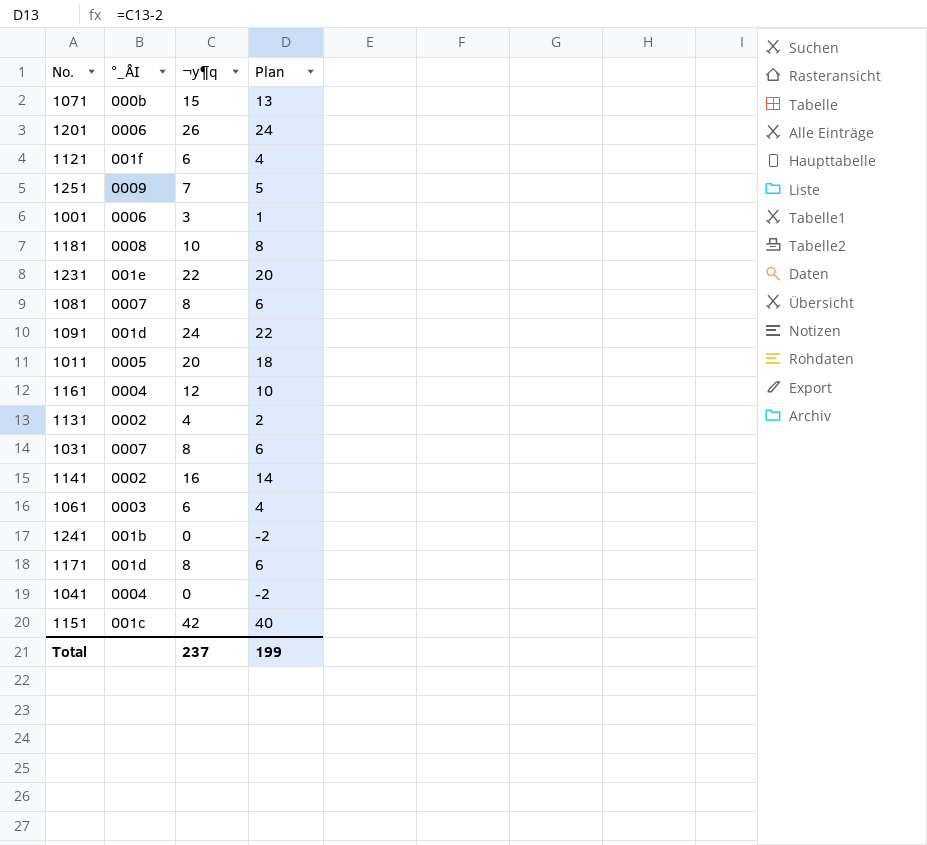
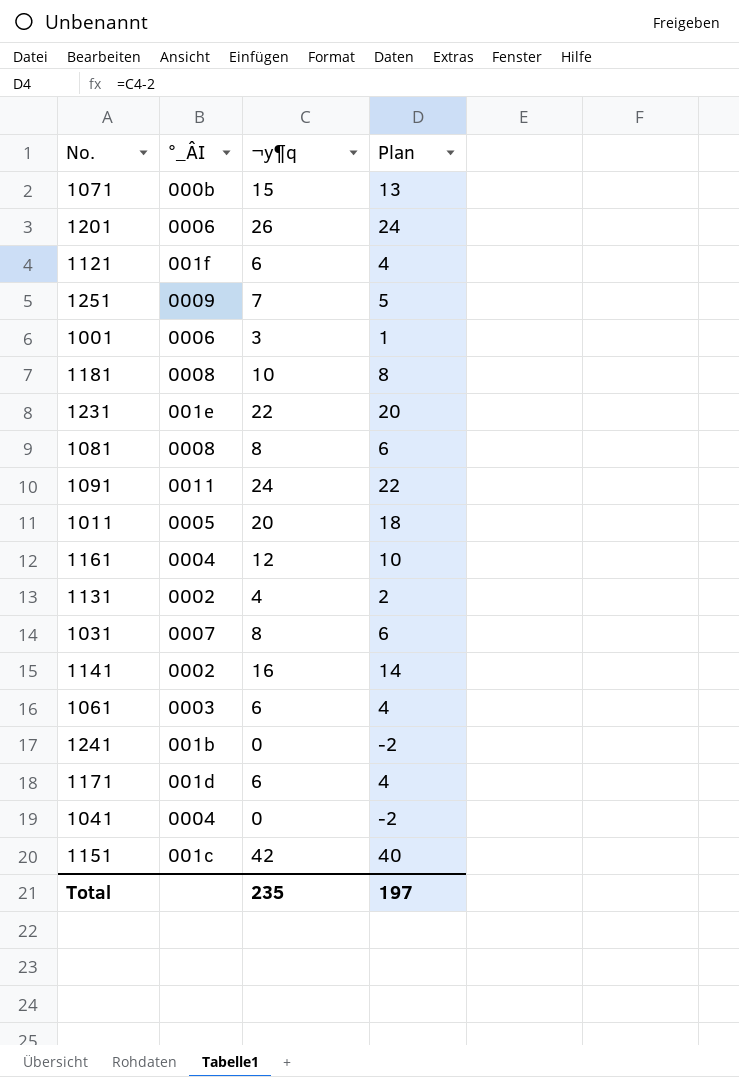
1081 | °_ÂI: 0007 -> 0008
1091 | °_ÂI: 001d -> 0011
1171 | ¬y¶q: 8 -> 6
1171 | Plan: 6 -> 4
Total | ¬y¶q: 237 -> 235
Total | Plan: 199 -> 197

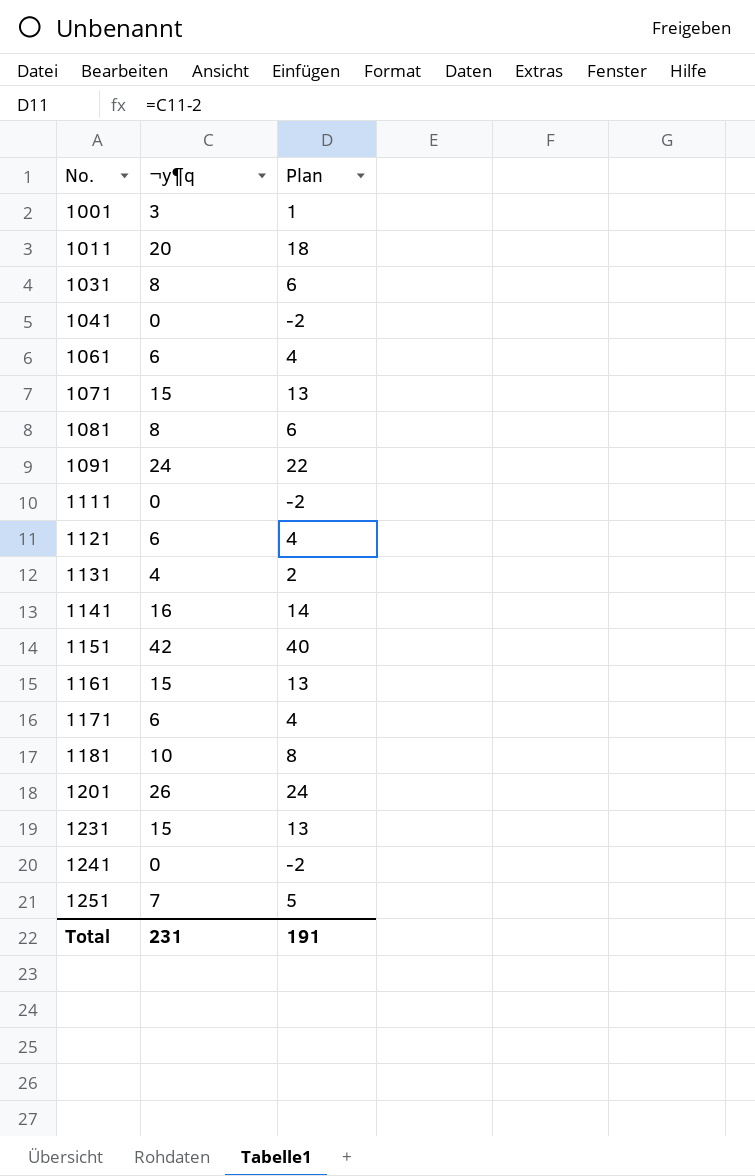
row order: none -> No. ascending
column °_ÂI | position: 2 -> none
row 1111: none -> 0 | -2
1161 | ¬y¶q: 12 -> 15
1161 | Plan: 10 -> 13
1231 | ¬y¶q: 22 -> 15
1231 | Plan: 20 -> 13
Total | ¬y¶q: 235 -> 231
Total | Plan: 197 -> 191

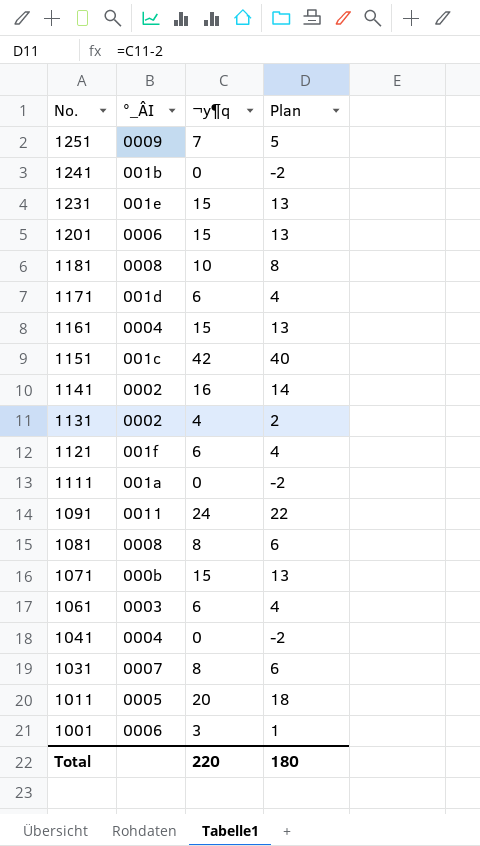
row order: No. ascending -> No. descending
column °_ÂI | position: none -> 2
1201 | ¬y¶q: 26 -> 15
1201 | Plan: 24 -> 13
Total | ¬y¶q: 231 -> 220
Total | Plan: 191 -> 180

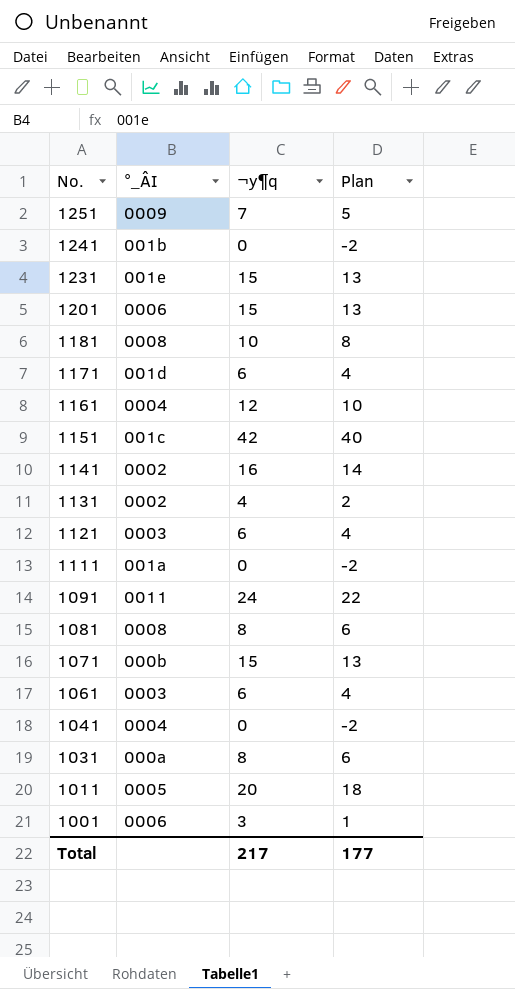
1161 | ¬y¶q: 15 -> 12
1161 | Plan: 13 -> 10
1121 | °_ÂI: 001f -> 0003
1031 | °_ÂI: 0007 -> 000a
Total | ¬y¶q: 220 -> 217
Total | Plan: 180 -> 177

